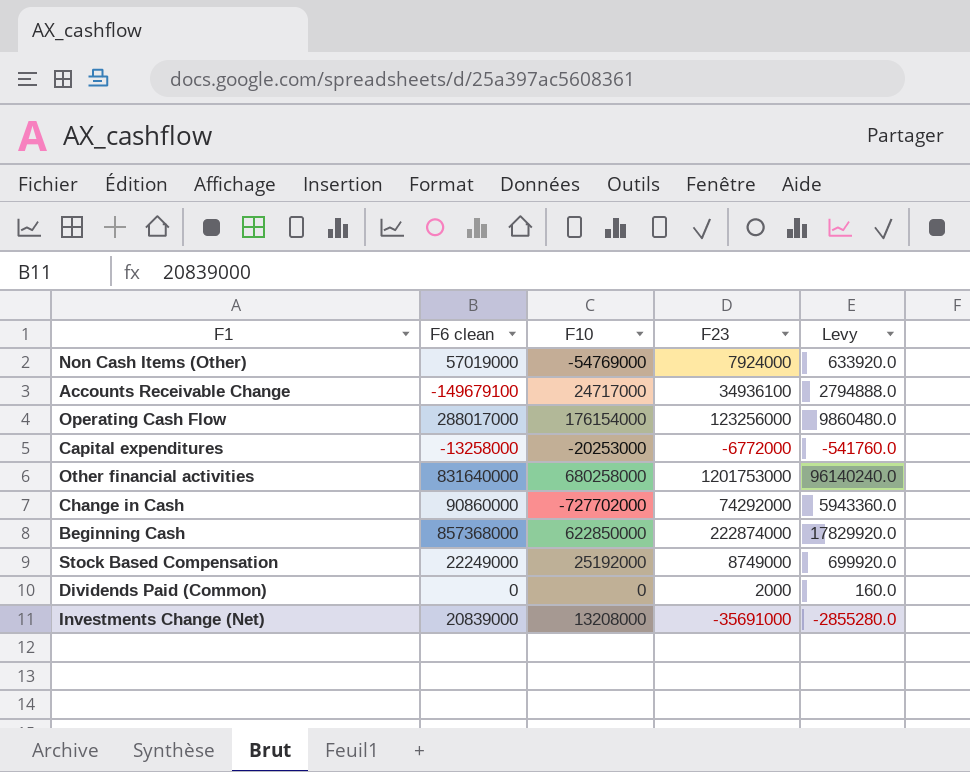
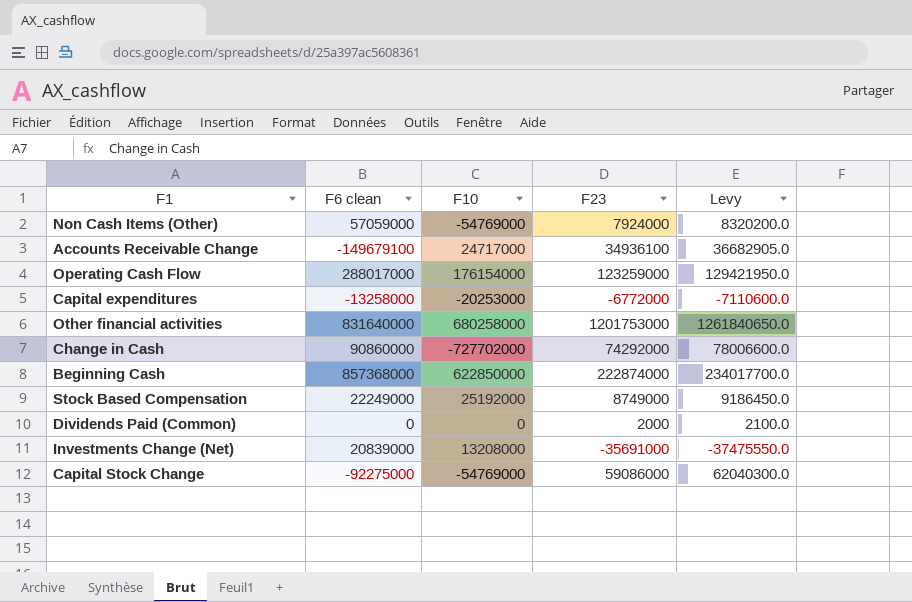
column Levy | formula: [F23] * 0.08 -> [F23] * 1.05
Non Cash Items (Other) | F6 clean: 57019000 -> 57059000
Operating Cash Flow | F23: 123256000 -> 123259000
row Capital Stock Change: none -> -92275000 | -54769000 | 59086000 | 62040300.0

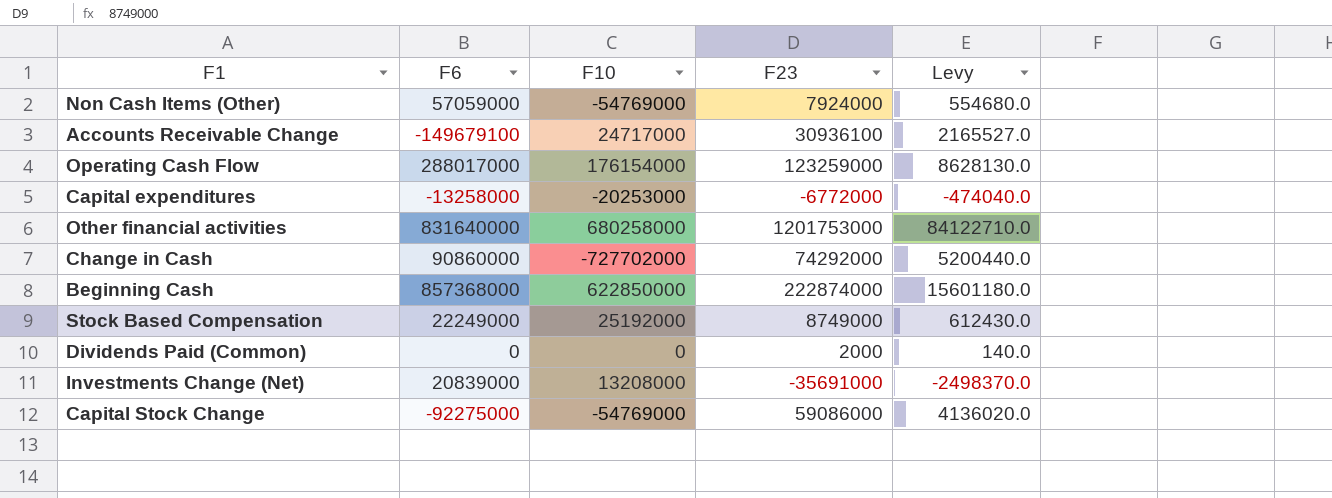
column name: F6 clean -> F6
column Levy | formula: [F23] * 1.05 -> [F23] * 0.07
Accounts Receivable Change | F23: 34936100 -> 30936100

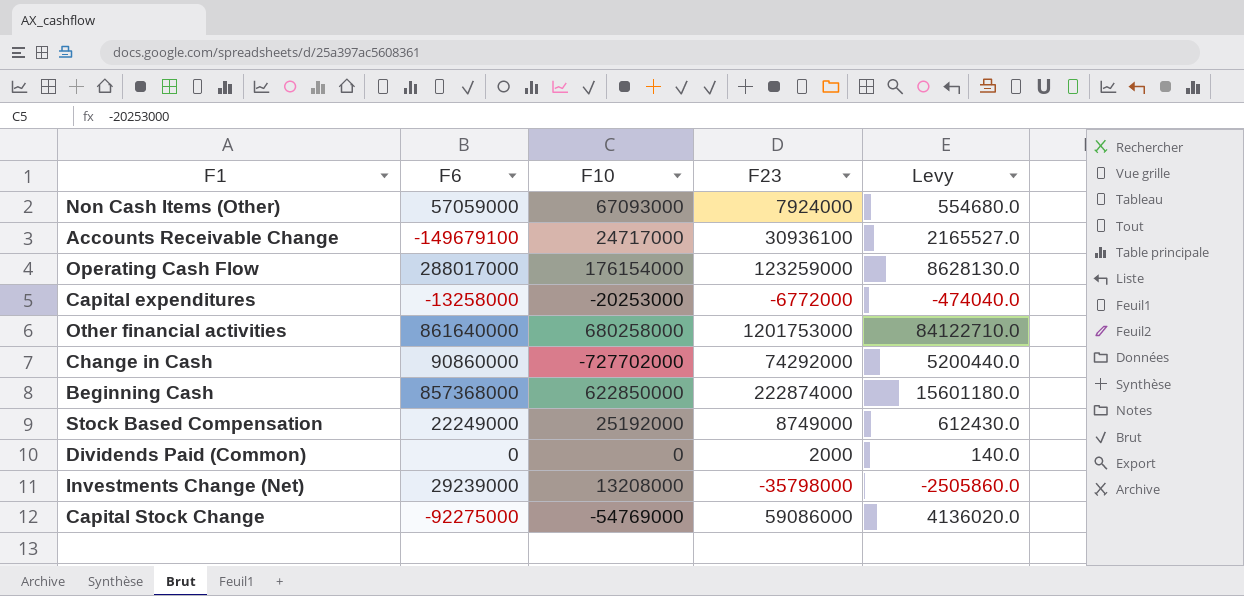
Non Cash Items (Other) | F10: -54769000 -> 67093000
Other financial activities | F6: 831640000 -> 861640000
Investments Change (Net) | F6: 20839000 -> 29239000
Investments Change (Net) | F23: -35691000 -> -35798000
Investments Change (Net) | Levy: -2498370.0 -> -2505860.0

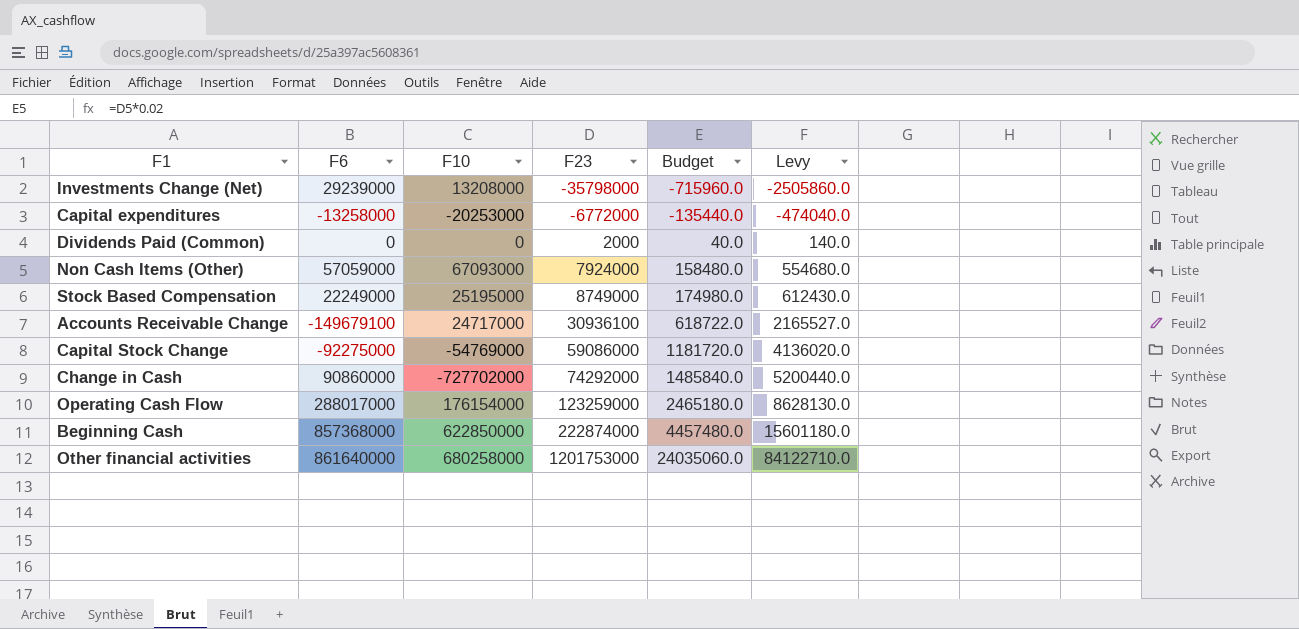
row order: none -> F23 ascending
column Budget | formula: none -> [F23] * 0.02
Stock Based Compensation | F10: 25192000 -> 25195000

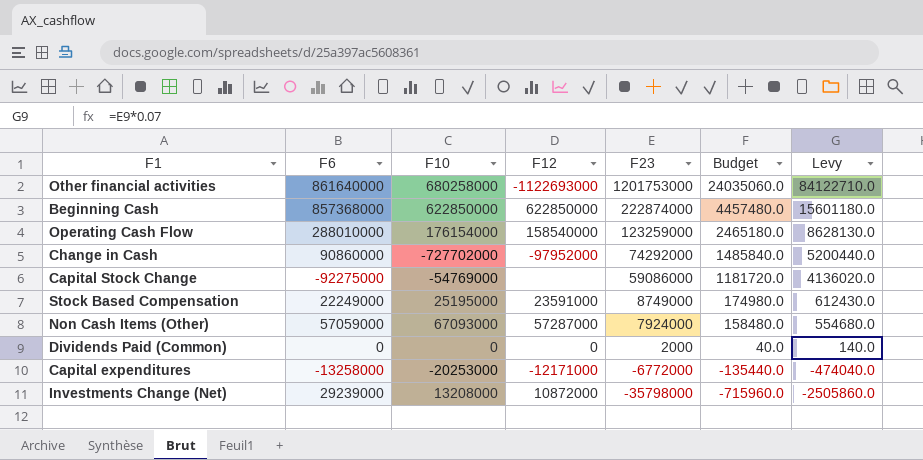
row order: F23 ascending -> F23 descending
column F12 | position: none -> 4
row Accounts Receivable Change: -149679100 | 24717000 | 30936100 | 618722.0 | 2165527.0 -> none
Operating Cash Flow | F6: 288017000 -> 288010000

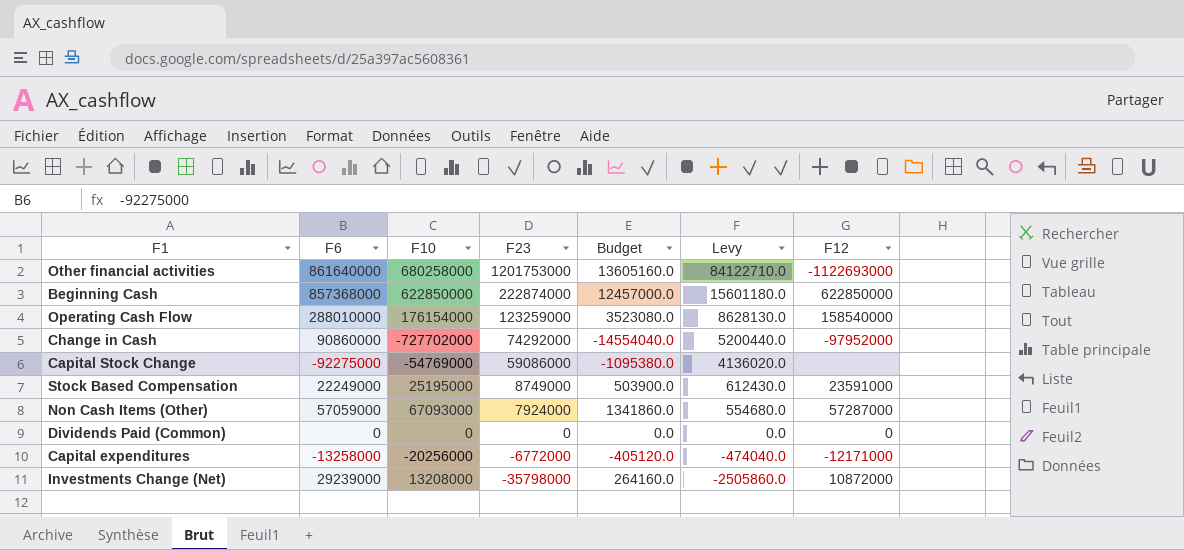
column Budget | formula: [F23] * 0.02 -> [F10] * 0.02
column F12 | position: 4 -> 7
Dividends Paid (Common) | F23: 2000 -> 0
Dividends Paid (Common) | Levy: 140.0 -> 0.0
Capital expenditures | F10: -20253000 -> -20256000

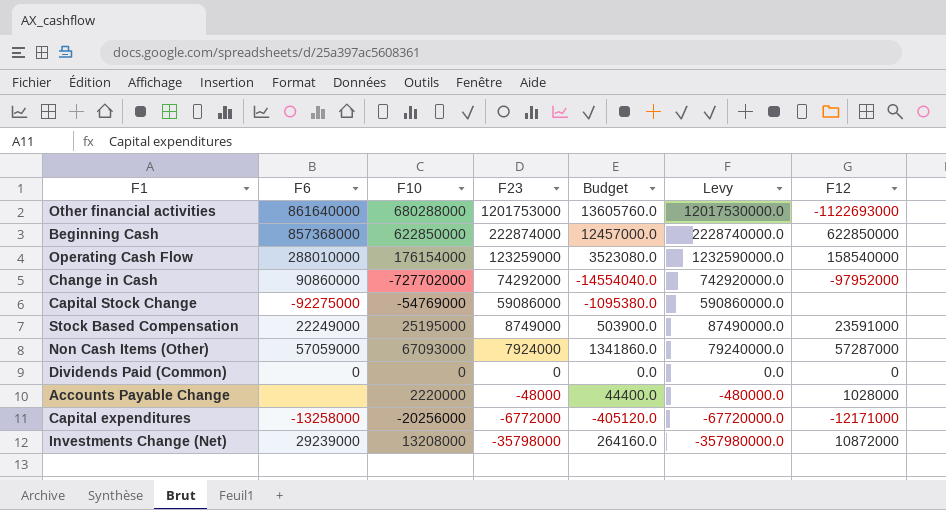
column Levy | formula: [F23] * 0.07 -> [F23] * 10
Other financial activities | F10: 680258000 -> 680288000
Other financial activities | Budget: 13605160.0 -> 13605760.0
row Accounts Payable Change: none -> none | 2220000 | -48000 | 44400.0 | -480000.0 | 1028000

